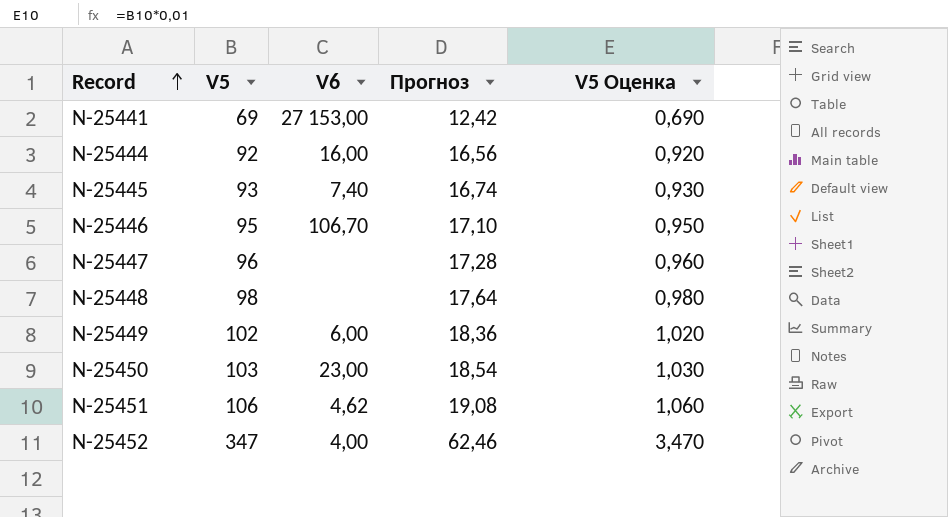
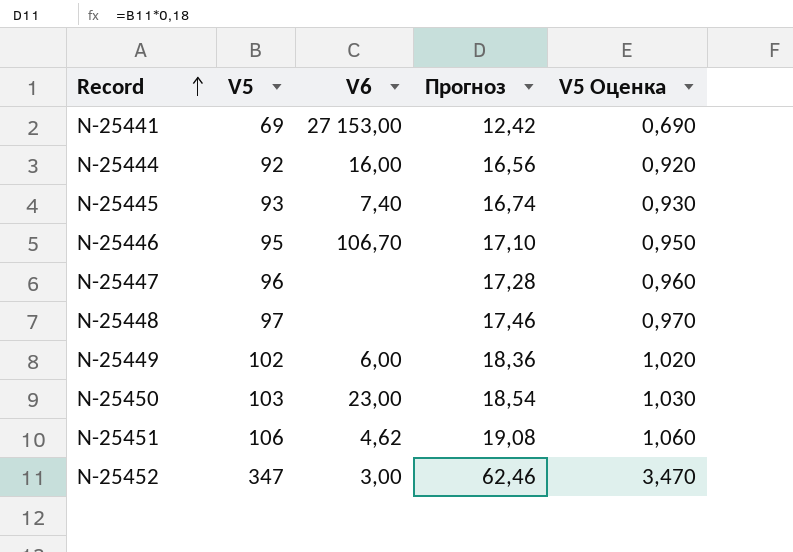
N-25448 | V5: 98 -> 97
N-25448 | Прогноз: 17,64 -> 17,46
N-25448 | V5 Оценка: 0,980 -> 0,970
N-25452 | V6: 4,00 -> 3,00

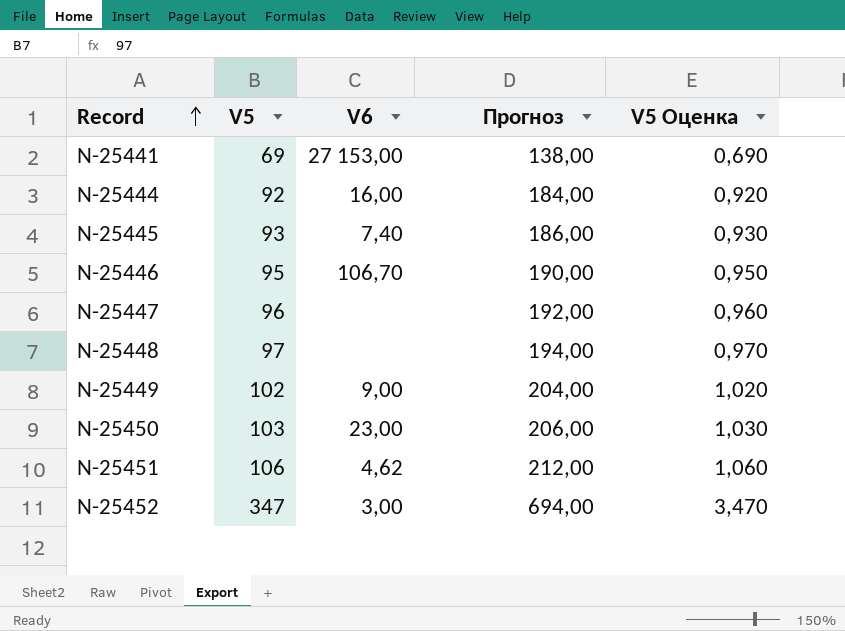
column Прогноз | formula: [V5] * 0,18 -> [V5] * 2
N-25449 | V6: 6,00 -> 9,00

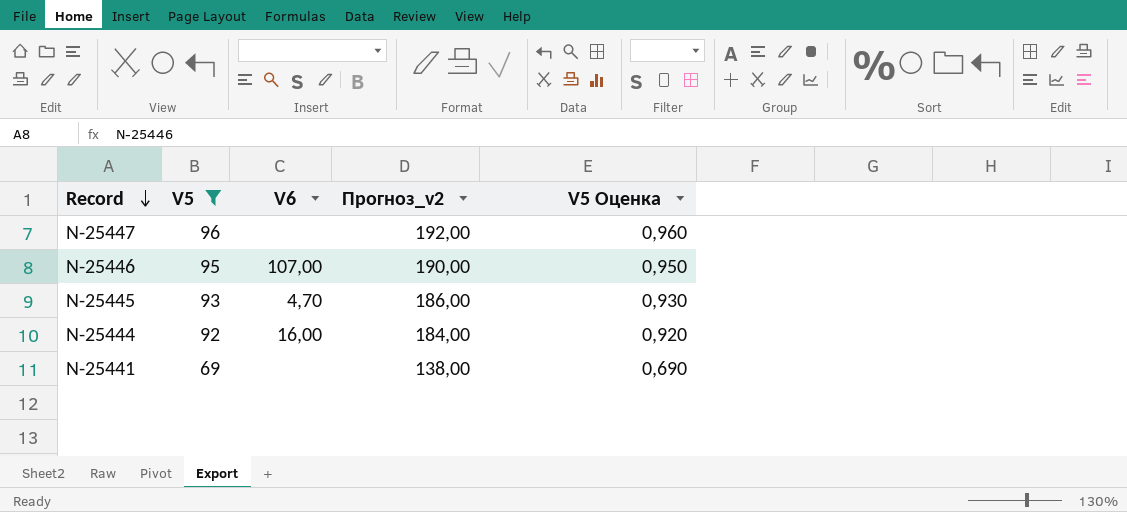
filter: none -> V5 <= 96
row order: Record ascending -> Record descending
column name: Прогноз -> Прогноз_v2
N-25446 | V6: 106,70 -> 107,00
N-25445 | V6: 7,40 -> 4,70
N-25441 | V6: 27 153,00 -> none

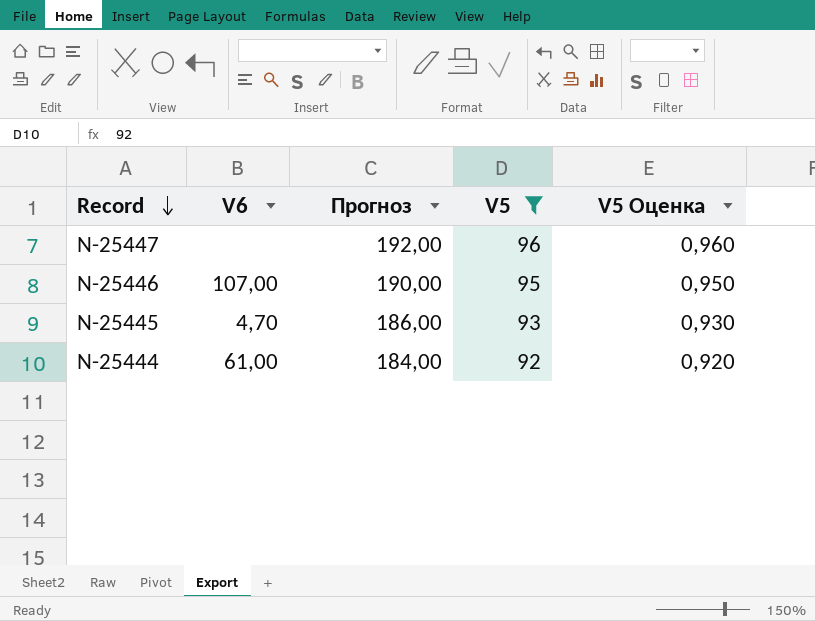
column name: Прогноз_v2 -> Прогноз
column V5 | position: 2 -> 4
row N-25441: 69 | none | 138,00 | 0,690 -> none
N-25444 | V6: 16,00 -> 61,00

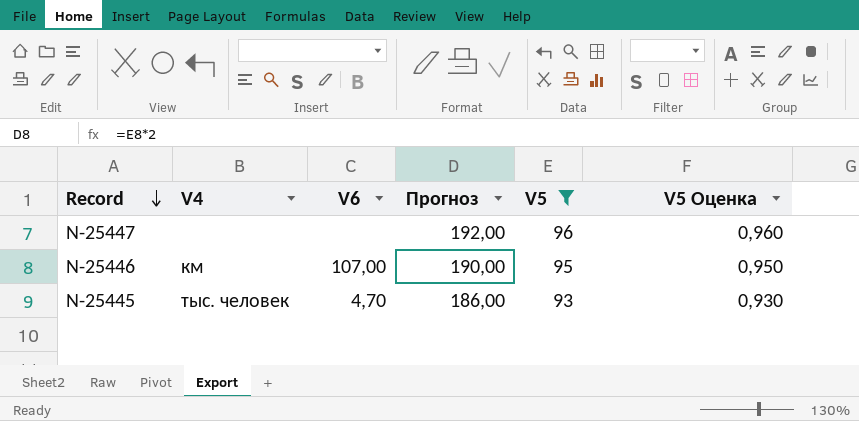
column V4 | position: none -> 2
row N-25444: 61,00 | 184,00 | 92 | 0,920 -> none

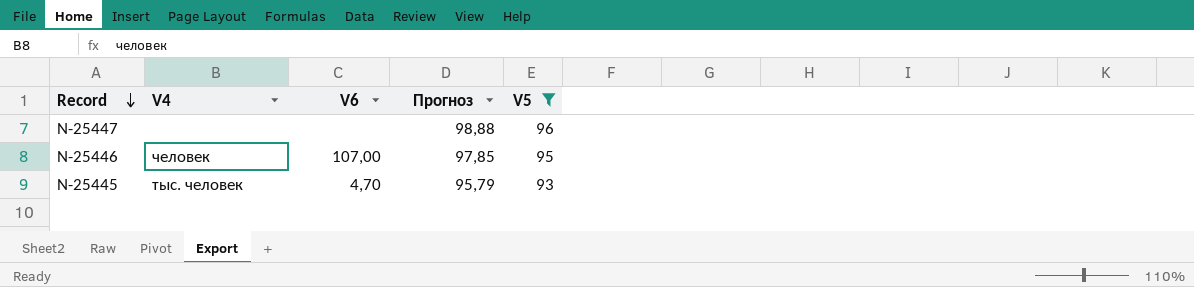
column V5 Оценка | formula: [V5] * 0,01 -> none
column Прогноз | formula: [V5] * 2 -> [V5] * 1,03
N-25446 | V4: км -> человек

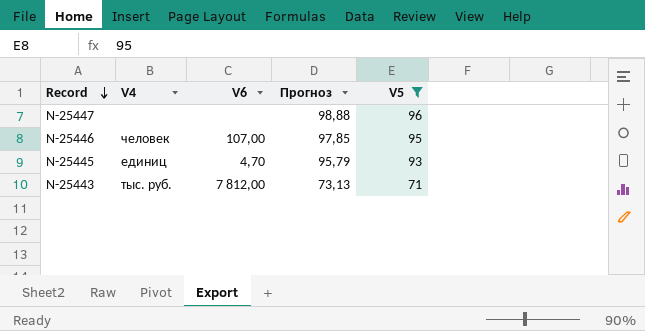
N-25445 | V4: тыс. человек -> единиц
row N-25443: none -> тыс. руб. | 7 812,00 | 73,13 | 71

